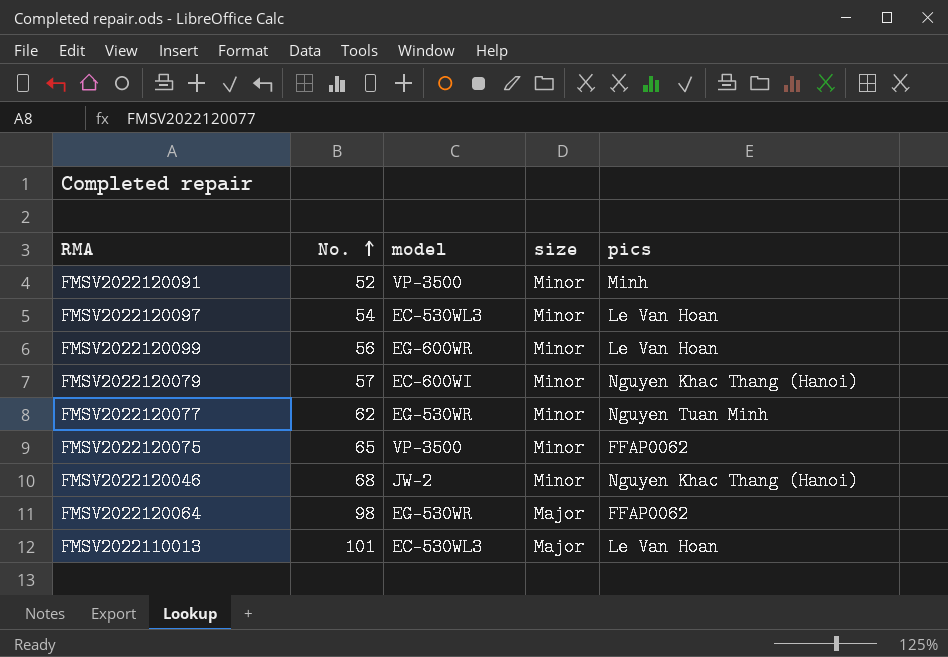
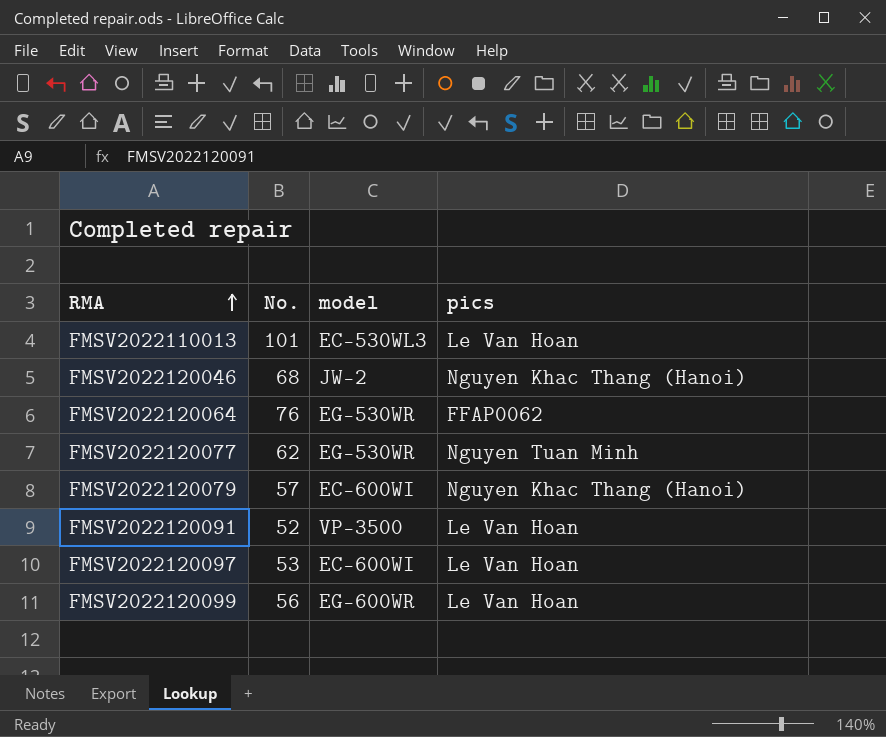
row order: No. ascending -> RMA ascending
column size | position: 4 -> none
row FMSV2022120075: 65 | VP-3500 | Minor | FFAP0062 -> none
FMSV2022120064 | No.: 98 -> 76
FMSV2022120091 | pics: Minh -> Le Van Hoan
FMSV2022120097 | No.: 54 -> 53
FMSV2022120097 | model: EC-530WL3 -> EC-600WI

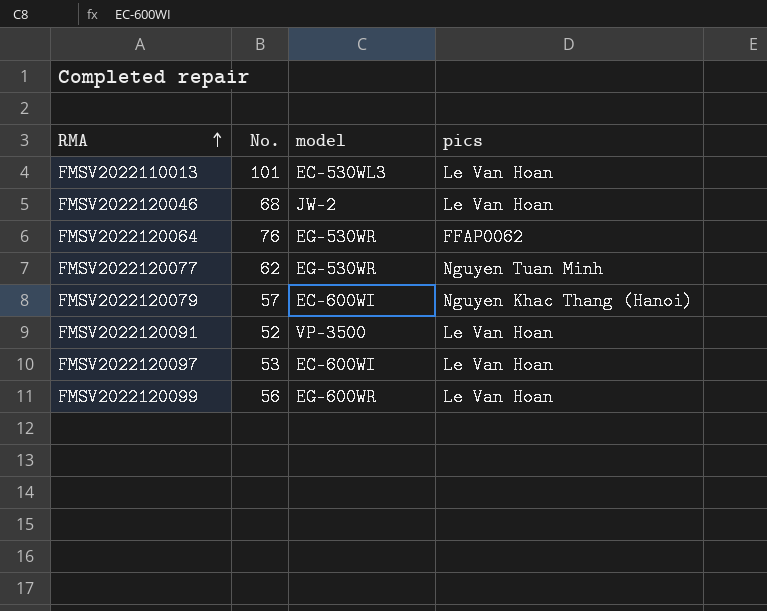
FMSV2022120046 | pics: Nguyen Khac Thang (Hanoi) -> Le Van Hoan

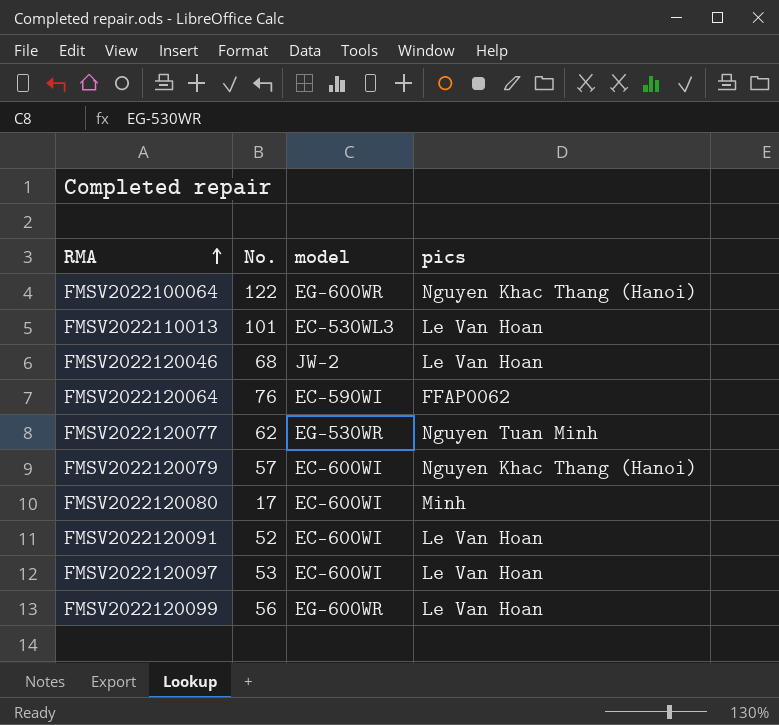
row FMSV2022100064: none -> 122 | EG-600WR | Nguyen Khac Thang (Hanoi)
FMSV2022120064 | model: EG-530WR -> EC-590WI
row FMSV2022120080: none -> 17 | EC-600WI | Minh
FMSV2022120091 | model: VP-3500 -> EC-600WI

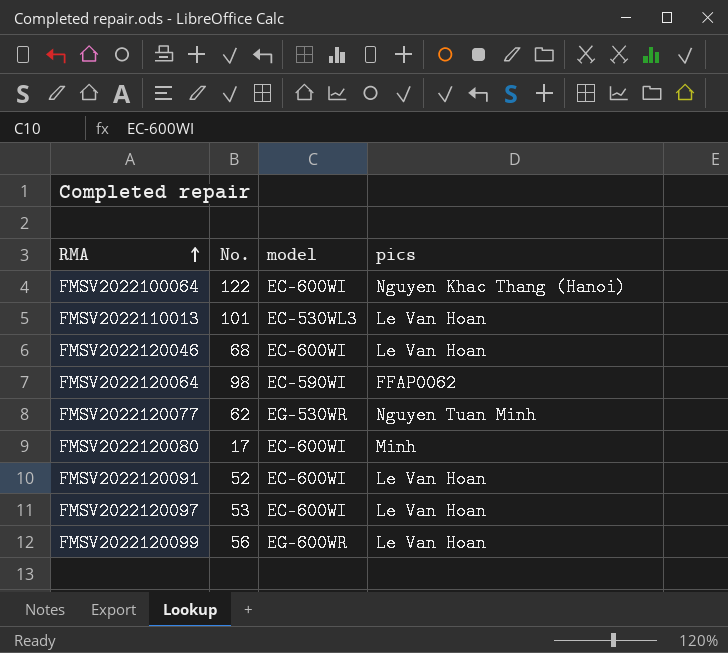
row FMSV2022120079: 57 | EC-600WI | Nguyen Khac Thang (Hanoi) -> none
FMSV2022100064 | model: EG-600WR -> EC-600WI
FMSV2022120046 | model: JW-2 -> EC-600WI
FMSV2022120064 | No.: 76 -> 98

